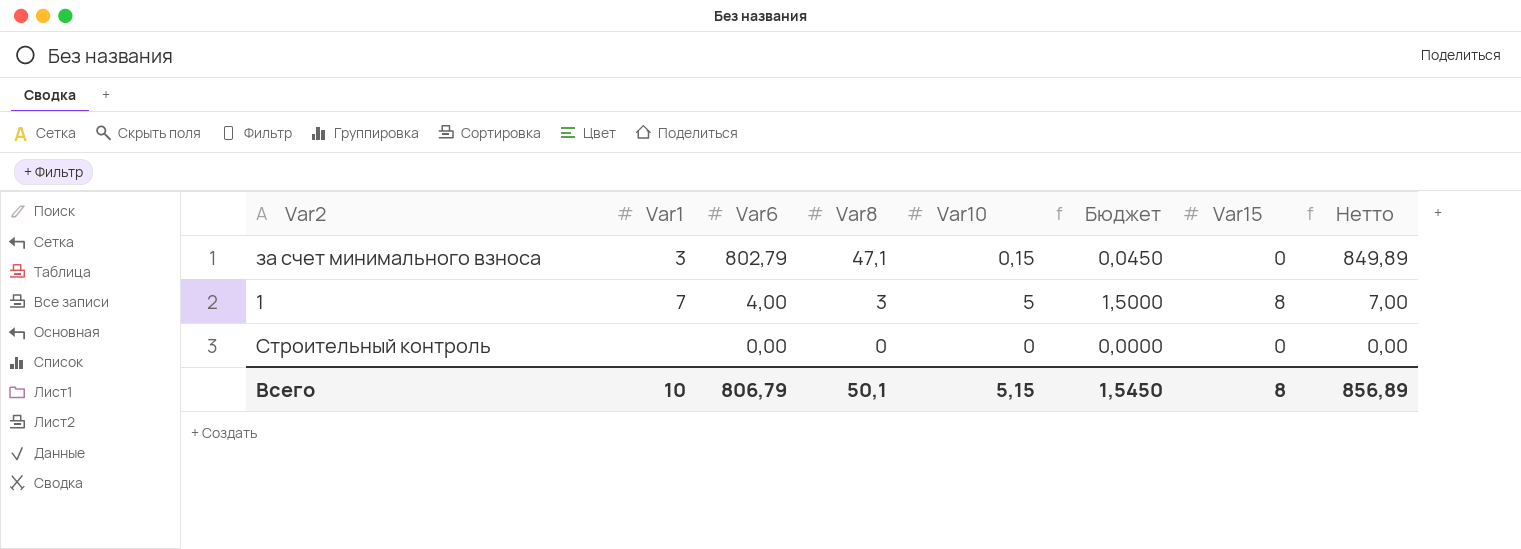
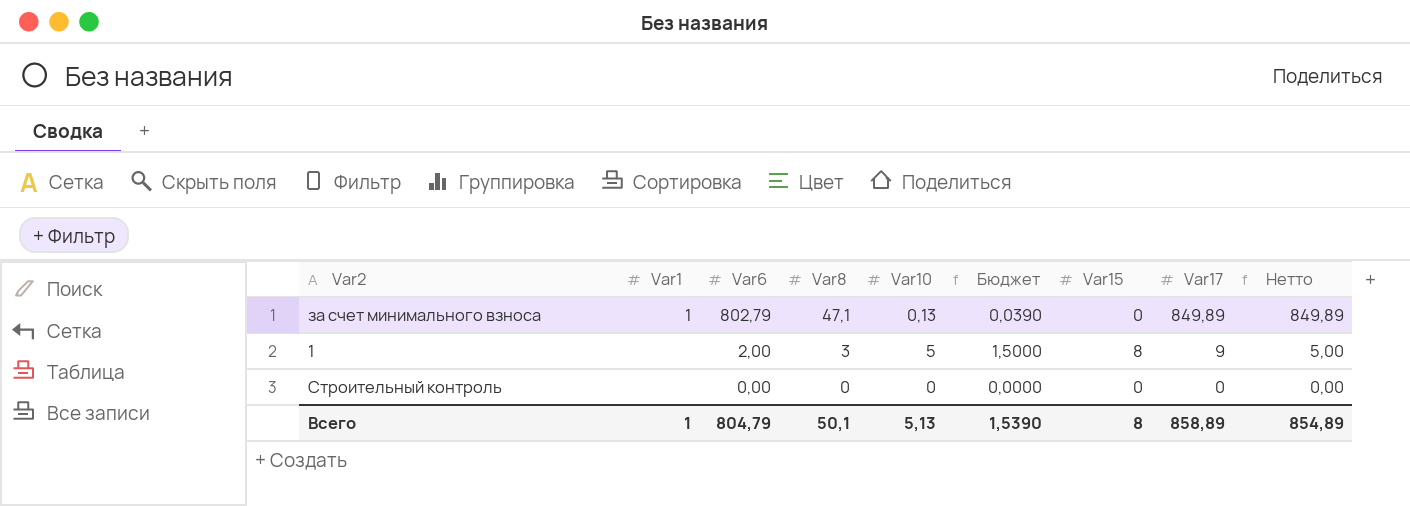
column Var17 | position: none -> 8
за счет минимального взноса | Var1: 3 -> 1
за счет минимального взноса | Var10: 0,15 -> 0,13
за счет минимального взноса | Бюджет: 0,0450 -> 0,0390
1 | Var1: 7 -> none
1 | Var6: 4,00 -> 2,00
1 | Нетто: 7,00 -> 5,00
Всего | Var1: 10 -> 1
Всего | Var6: 806,79 -> 804,79
Всего | Var10: 5,15 -> 5,13
Всего | Бюджет: 1,5450 -> 1,5390
Всего | Нетто: 856,89 -> 854,89

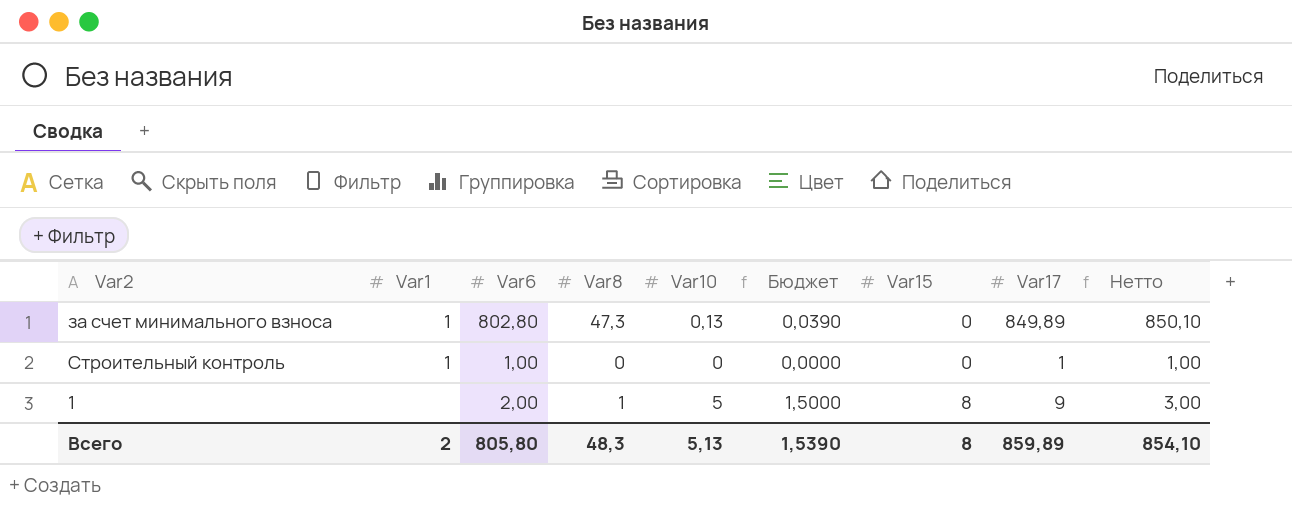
row order: Var6 descending -> Var15 ascending
за счет минимального взноса | Var6: 802,79 -> 802,80
за счет минимального взноса | Var8: 47,1 -> 47,3
за счет минимального взноса | Нетто: 849,89 -> 850,10
Строительный контроль | Var1: none -> 1
Строительный контроль | Var6: 0,00 -> 1,00
Строительный контроль | Var17: 0 -> 1
Строительный контроль | Нетто: 0,00 -> 1,00
1 | Var8: 3 -> 1
1 | Нетто: 5,00 -> 3,00
Всего | Var1: 1 -> 2
Всего | Var6: 804,79 -> 805,80
Всего | Var8: 50,1 -> 48,3
Всего | Var17: 858,89 -> 859,89
Всего | Нетто: 854,89 -> 854,10

